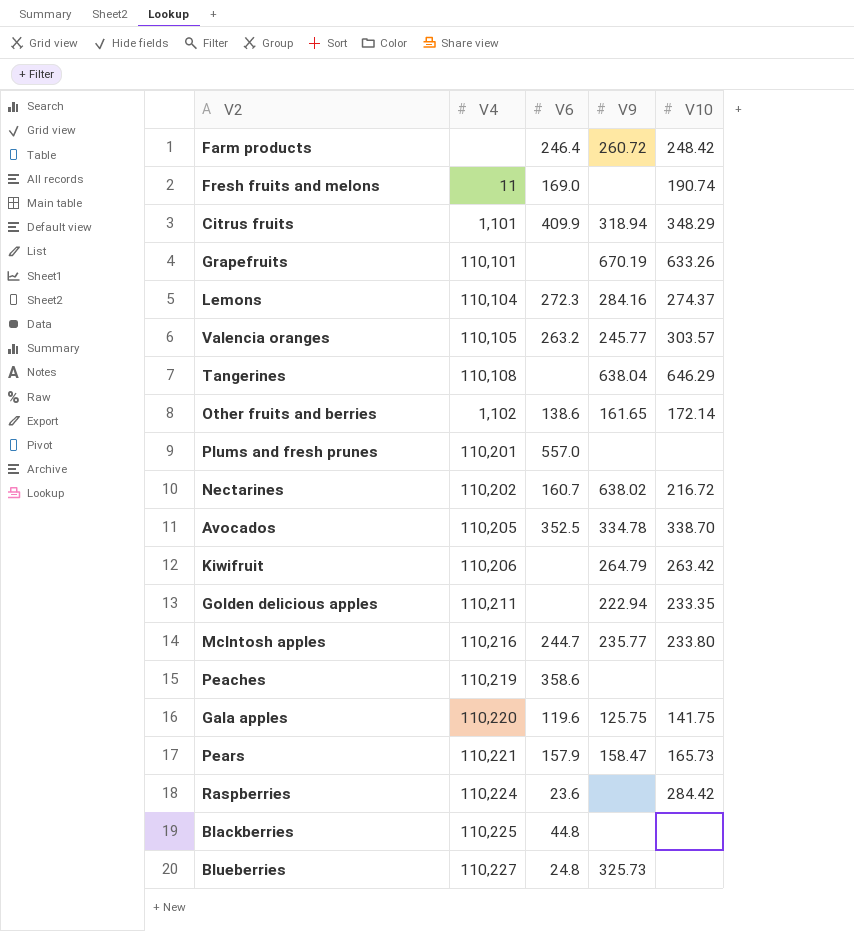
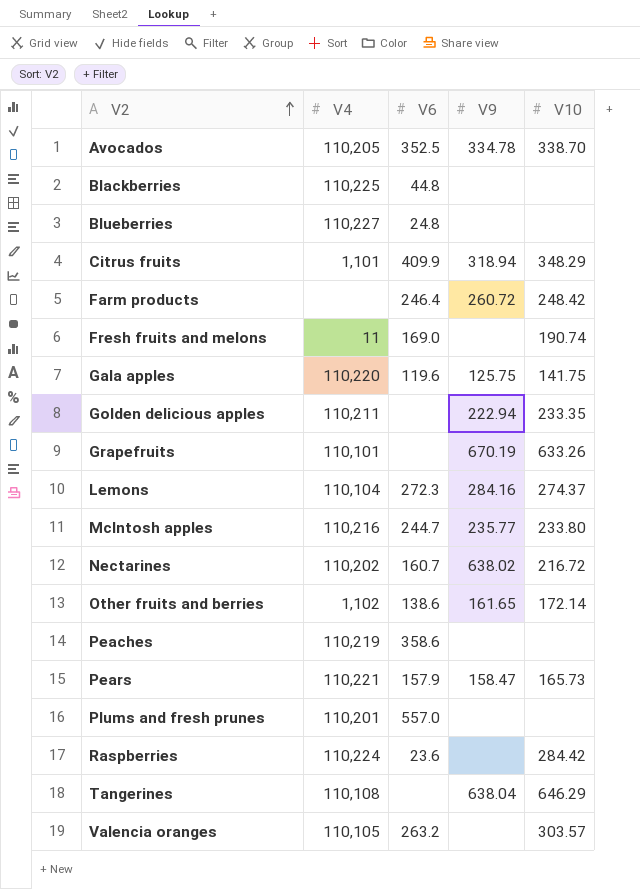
row order: none -> V2 ascending
row Kiwifruit: 110,206 | none | 264.79 | 263.42 -> none
Blueberries | V9: 325.73 -> none
Valencia oranges | V9: 245.77 -> none

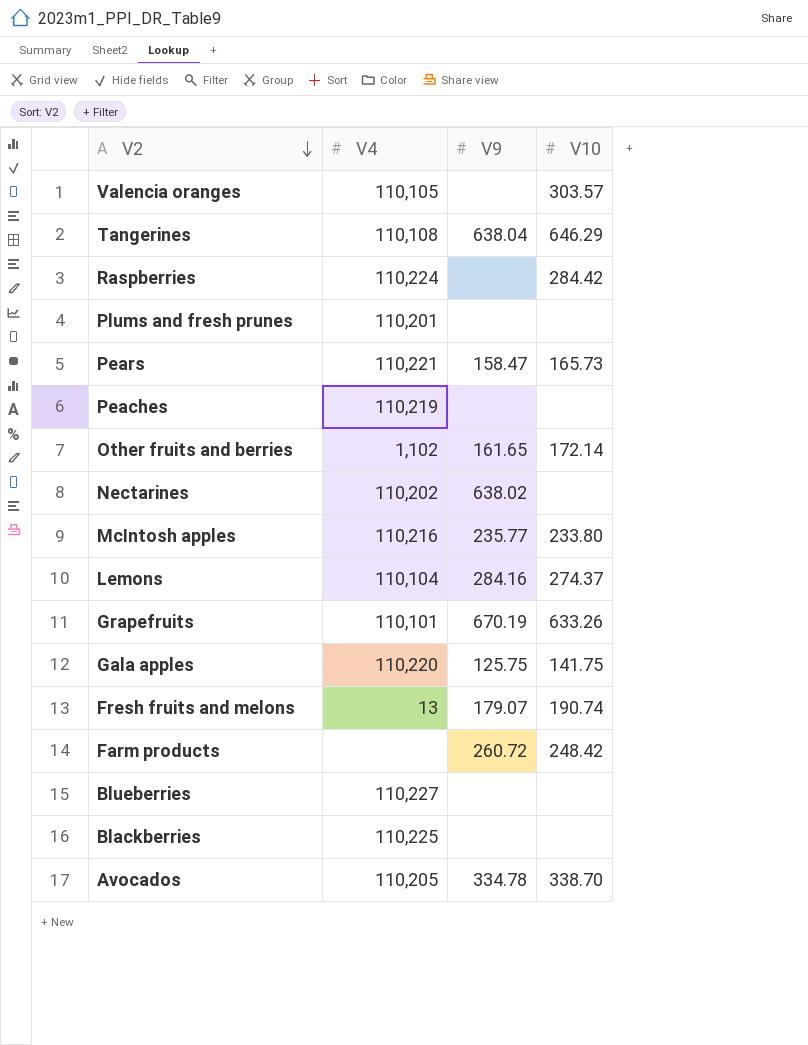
row order: V2 ascending -> V2 descending
column V6 | position: 3 -> none
row Citrus fruits: 1,101 | 409.9 | 318.94 | 348.29 -> none
row Golden delicious apples: 110,211 | none | 222.94 | 233.35 -> none
Nectarines | V10: 216.72 -> none
Fresh fruits and melons | V4: 11 -> 13
Fresh fruits and melons | V9: none -> 179.07

